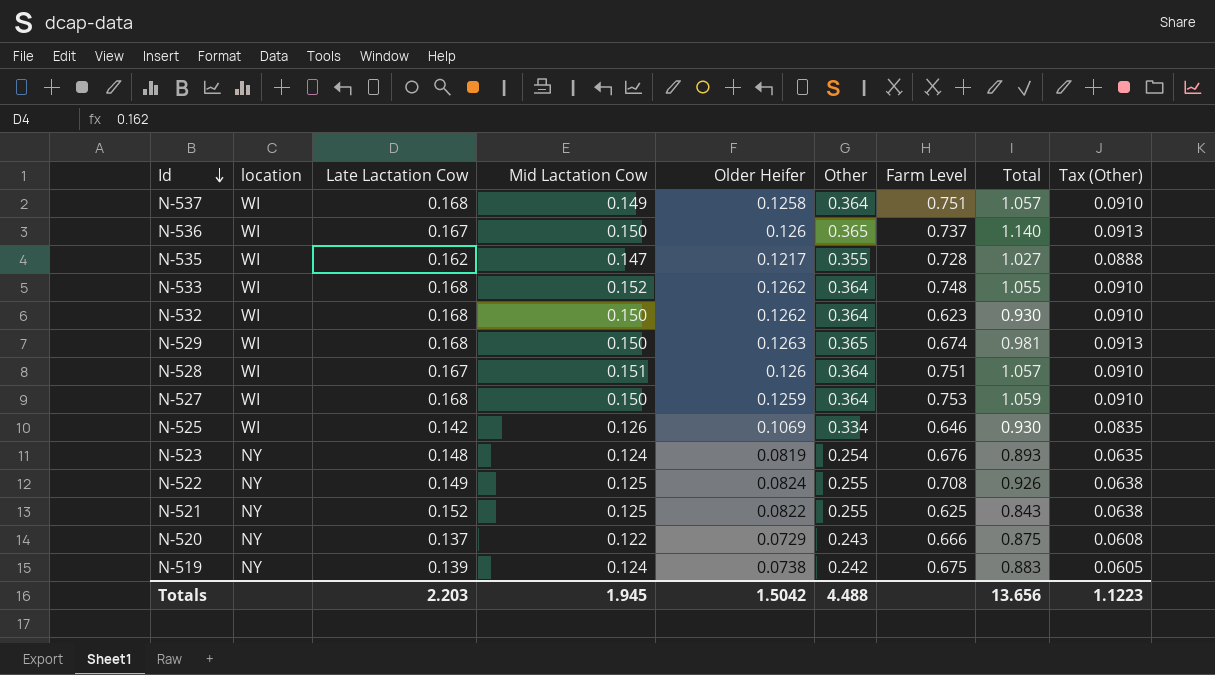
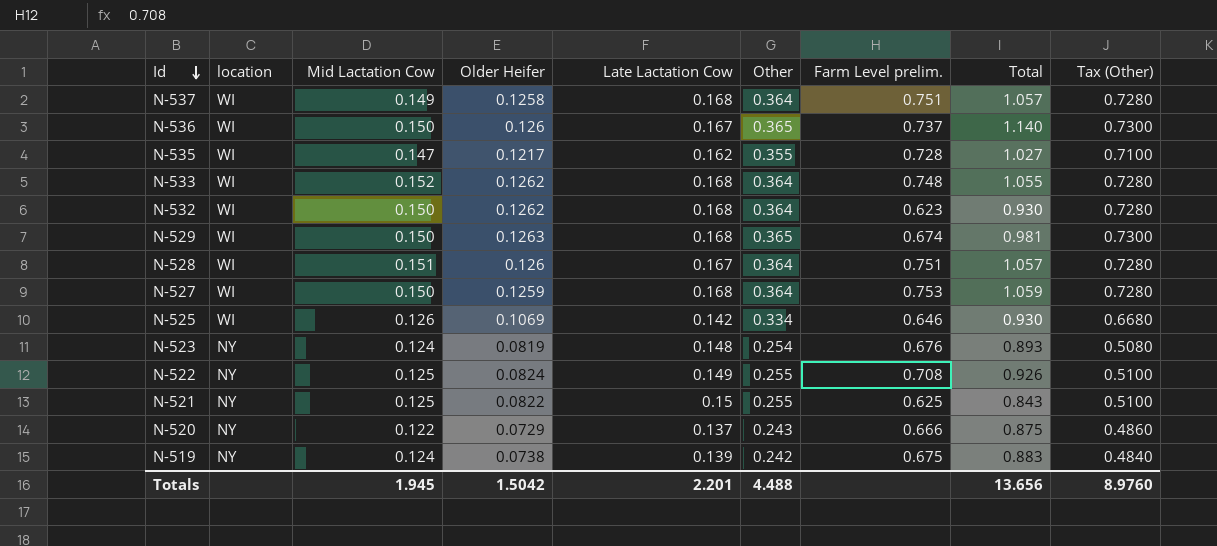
column Late Lactation Cow | position: 3 -> 5
column name: Farm Level -> Farm Level prelim.
column Tax (Other) | formula: [Other] * 0.25 -> [Other] * 2
N-521 | Late Lactation Cow: 0.152 -> 0.15
Totals | Late Lactation Cow: 2.203 -> 2.201
Totals | Tax (Other): 1.1223 -> 8.9760

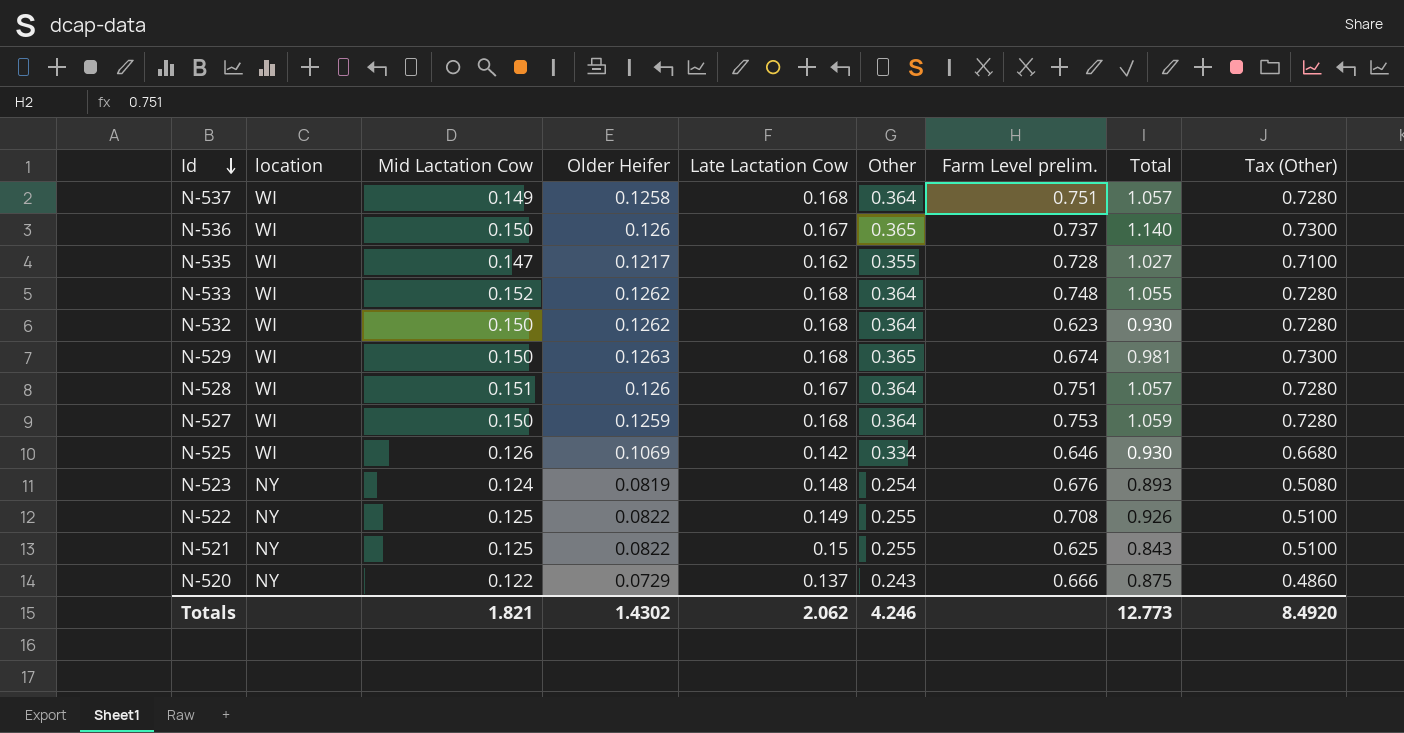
row N-519: NY | 0.124 | 0.0738 | 0.139 | 0.242 | 0.675 | 0.883 | 0.4840 -> none
N-522 | Older Heifer: 0.0824 -> 0.0822
Totals | Mid Lactation Cow: 1.945 -> 1.821
Totals | Older Heifer: 1.5042 -> 1.4302
Totals | Late Lactation Cow: 2.201 -> 2.062
Totals | Other: 4.488 -> 4.246
Totals | Total: 13.656 -> 12.773
Totals | Tax (Other): 8.9760 -> 8.4920

